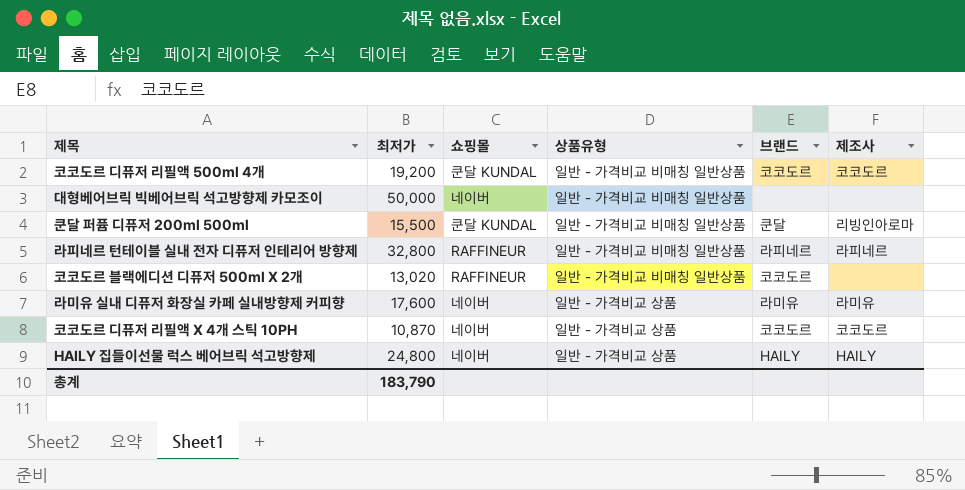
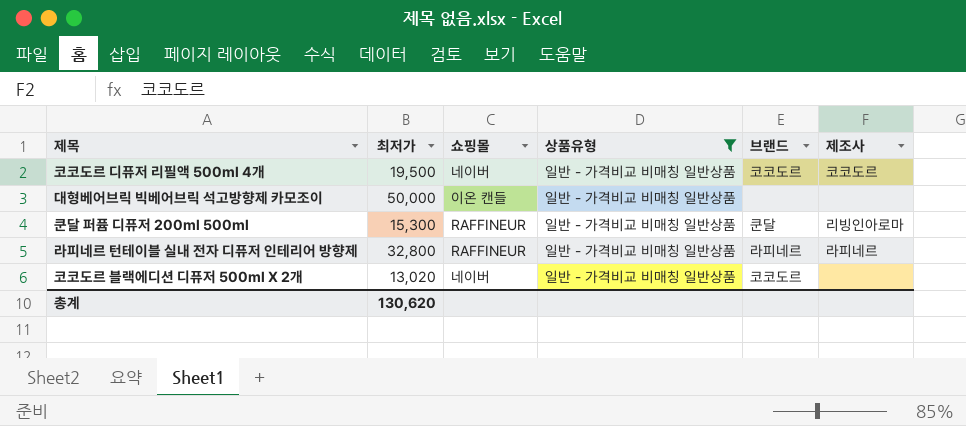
filter: none -> 상품유형 = 일반 - 가격비교 비매칭 일반상품
코코도르 디퓨저 리필액 500ml 4개 | 최저가: 19,200 -> 19,500
코코도르 디퓨저 리필액 500ml 4개 | 쇼핑몰: 쿤달 KUNDAL -> 네이버
대형베어브릭 빅베어브릭 석고방향제 카모조이 | 쇼핑몰: 네이버 -> 이온 캔들
쿤달 퍼퓸 디퓨저 200ml 500ml | 최저가: 15,500 -> 15,300
쿤달 퍼퓸 디퓨저 200ml 500ml | 쇼핑몰: 쿤달 KUNDAL -> RAFFINEUR
코코도르 블랙에디션 디퓨저 500ml X 2개 | 쇼핑몰: RAFFINEUR -> 네이버
총계 | 최저가: 183,790 -> 130,620

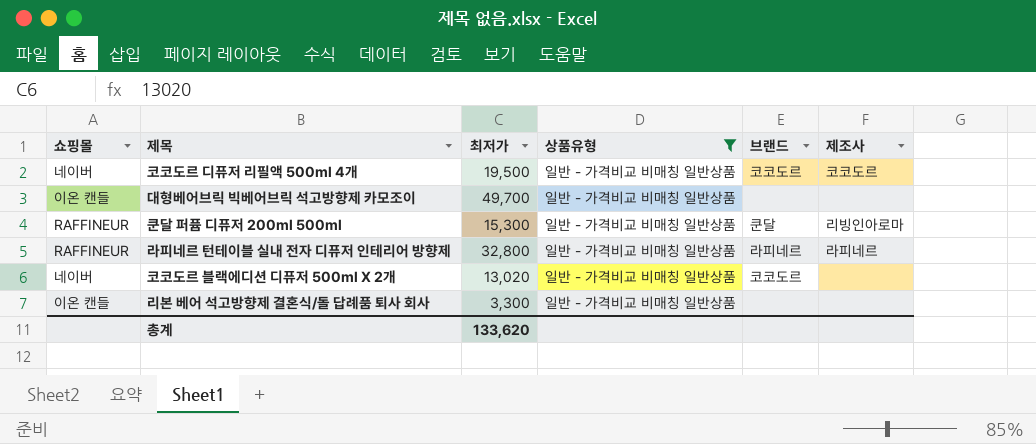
column 쇼핑몰 | position: 3 -> 1
대형베어브릭 빅베어브릭 석고방향제 카모조이 | 최저가: 50,000 -> 49,700
row 리본 베어 석고방향제 결혼식/돌 답례품 퇴사 회사: none -> 이온 캔들 | 3,300 | 일반 - 가격비교 비매칭 일반상품 | none | none
총계 | 최저가: 130,620 -> 133,620

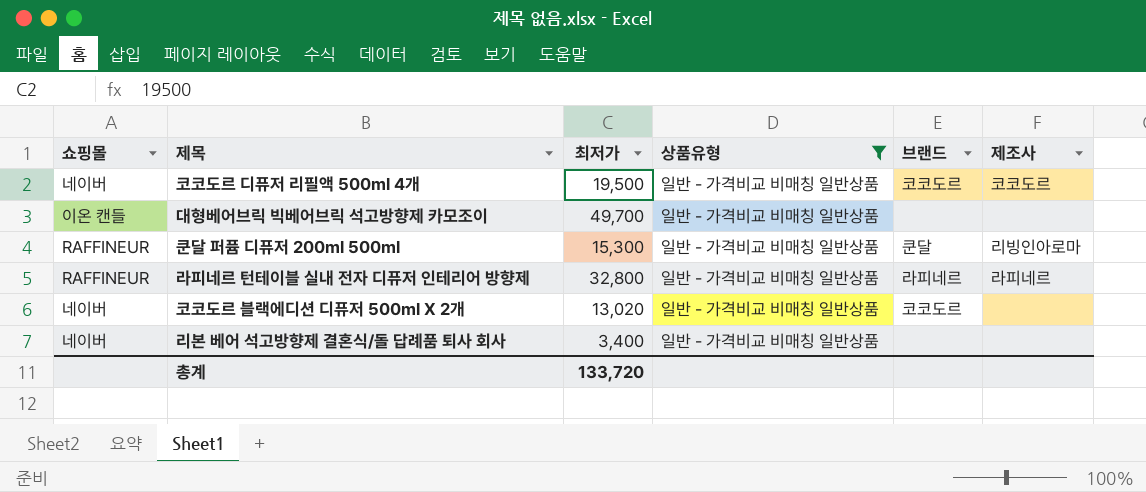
리본 베어 석고방향제 결혼식/돌 답례품 퇴사 회사 | 쇼핑몰: 이온 캔들 -> 네이버
리본 베어 석고방향제 결혼식/돌 답례품 퇴사 회사 | 최저가: 3,300 -> 3,400
총계 | 최저가: 133,620 -> 133,720

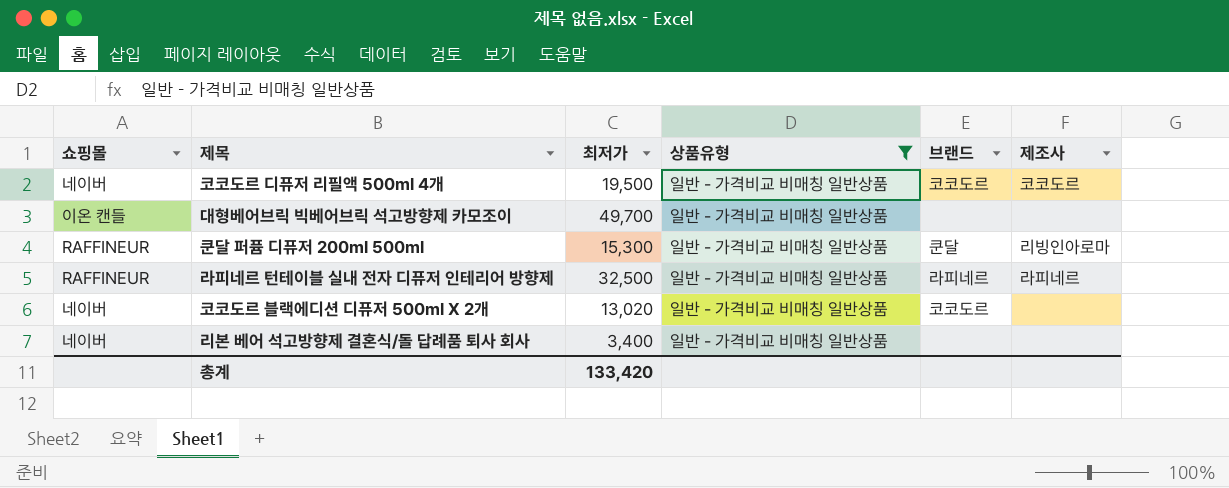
라피네르 턴테이블 실내 전자 디퓨저 인테리어 방향제 | 최저가: 32,800 -> 32,500
총계 | 최저가: 133,720 -> 133,420

